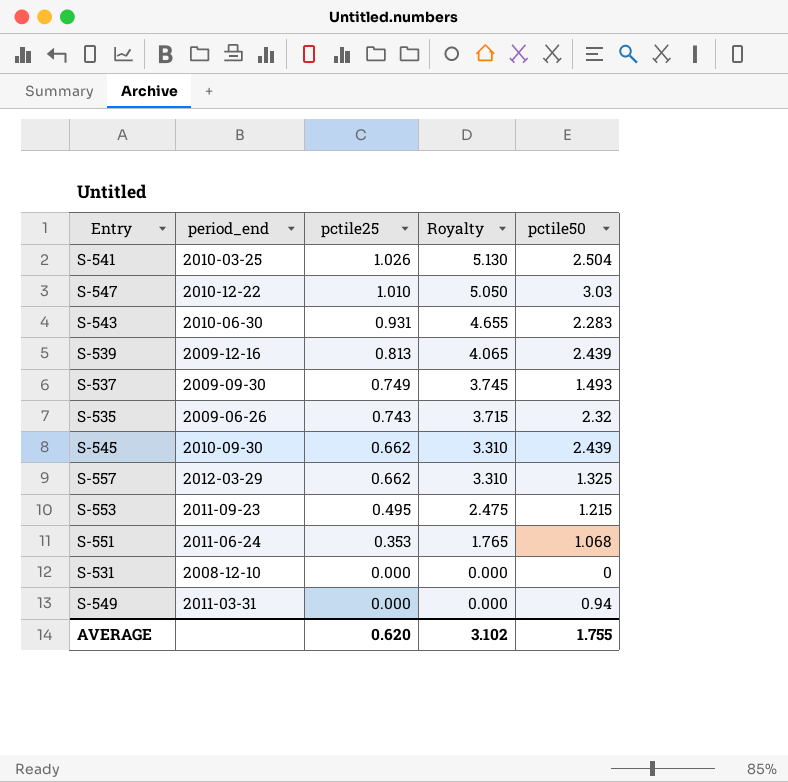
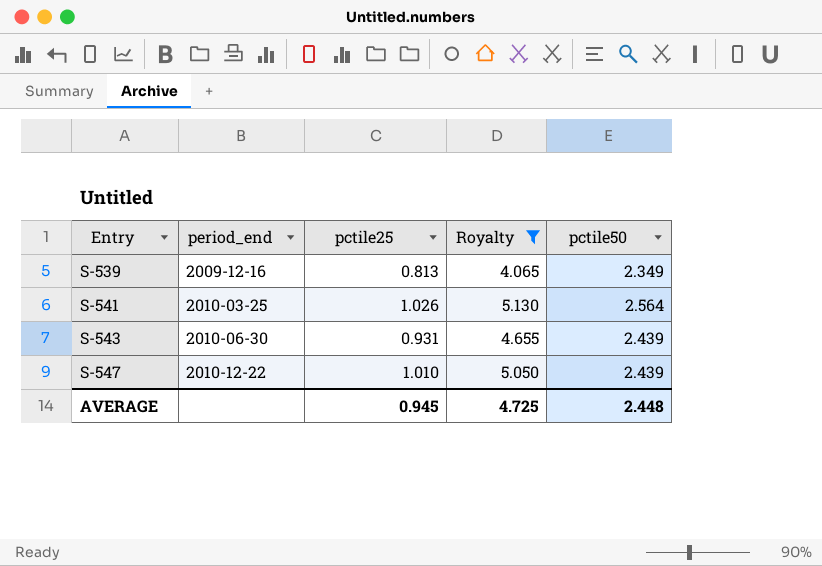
filter: none -> Royalty >= 4.065
row order: pctile25 descending -> Entry ascending
S-539 | pctile50: 2.439 -> 2.349
S-541 | pctile50: 2.504 -> 2.564
S-543 | pctile50: 2.283 -> 2.439
S-547 | pctile50: 3.03 -> 2.439
AVERAGE | pctile25: 0.620 -> 0.945
AVERAGE | Royalty: 3.102 -> 4.725
AVERAGE | pctile50: 1.755 -> 2.448

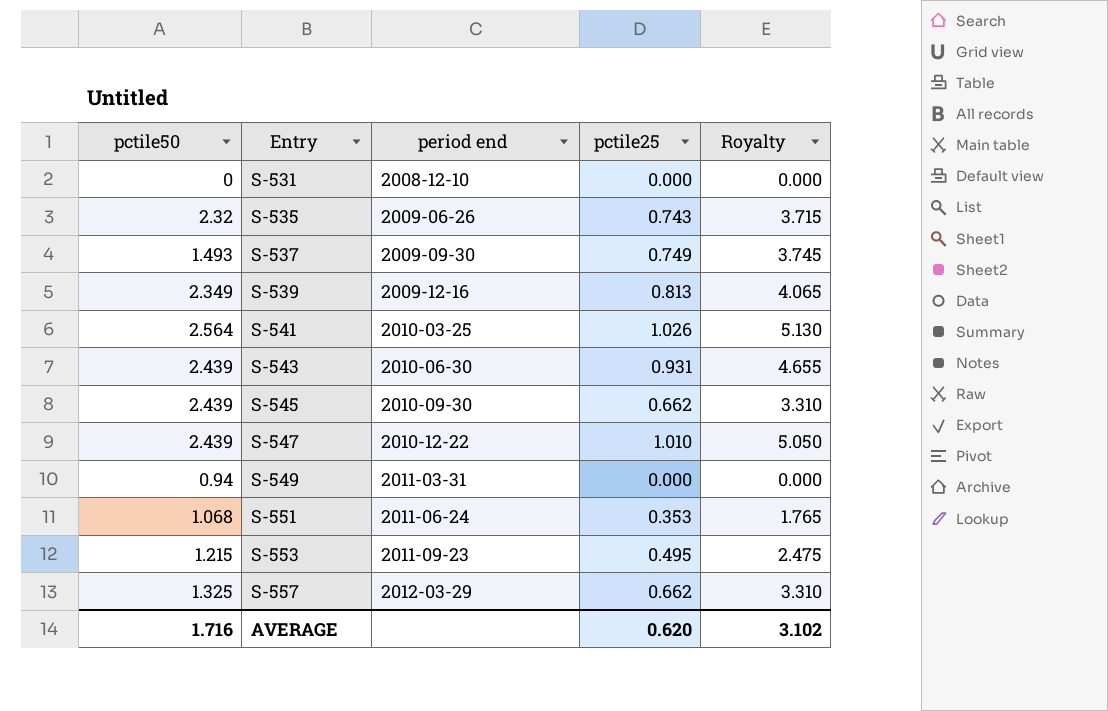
filter: Royalty >= 4.065 -> none
column pctile50 | position: 5 -> 1
column name: period_end -> period end
AVERAGE | pctile50: 2.448 -> 1.716
AVERAGE | pctile25: 0.945 -> 0.620
AVERAGE | Royalty: 4.725 -> 3.102

